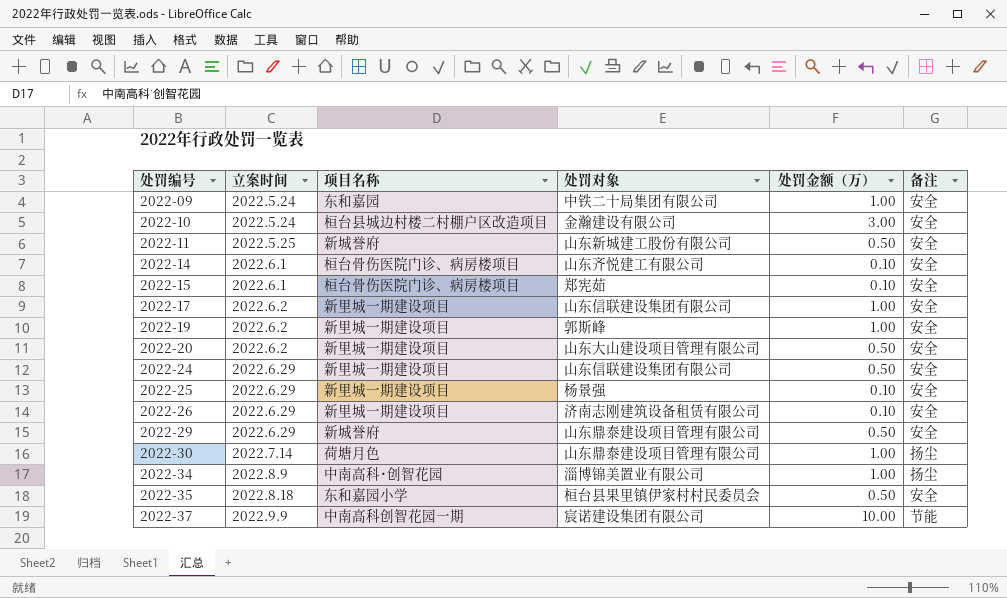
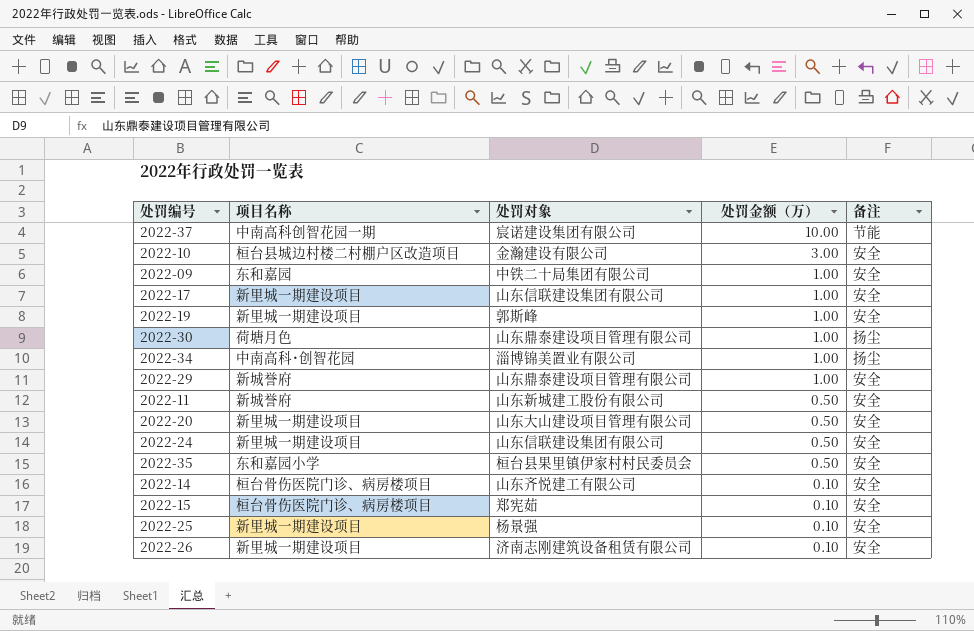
row order: 处罚编号 ascending -> 处罚金额（万） descending
column 立案时间 | position: 2 -> none
2022-29 | 处罚金额（万）: 0.50 -> 1.00

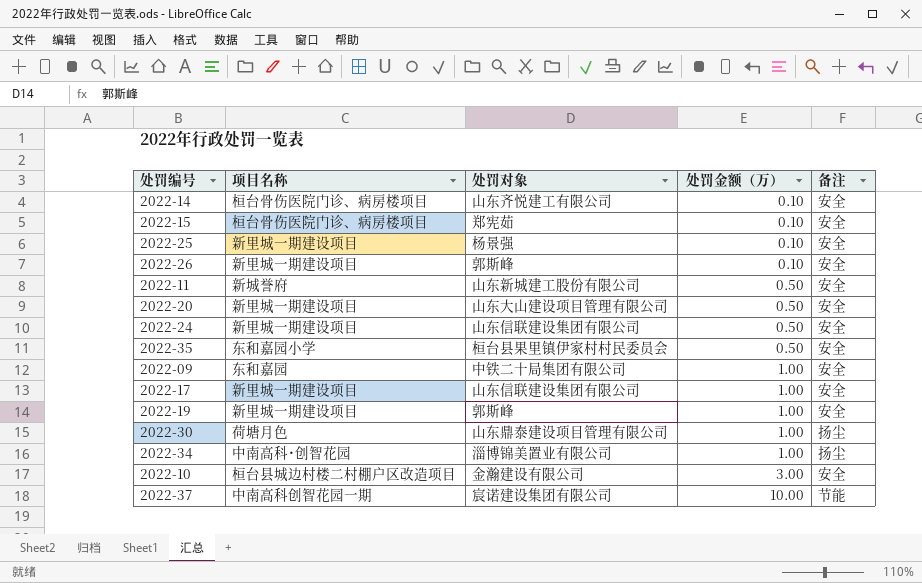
row order: 处罚金额（万） descending -> 处罚金额（万） ascending
row 2022-29: 新城誉府 | 山东鼎泰建设项目管理有限公司 | 1.00 | 安全 -> none
2022-26 | 处罚对象: 济南志刚建筑设备租赁有限公司 -> 郭斯峰

